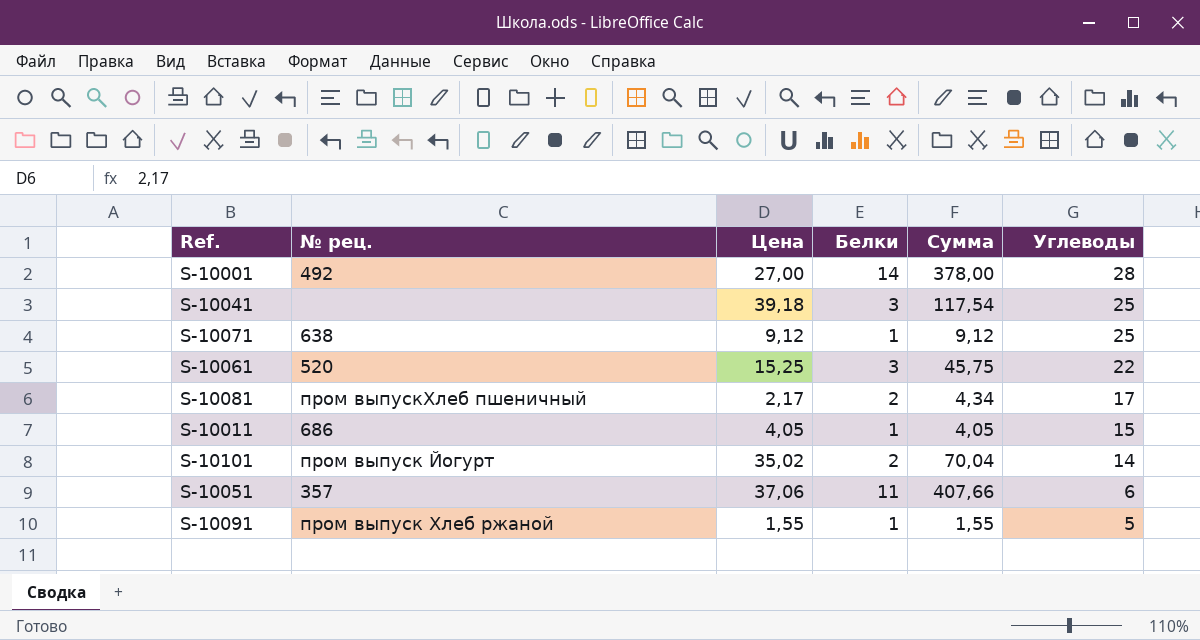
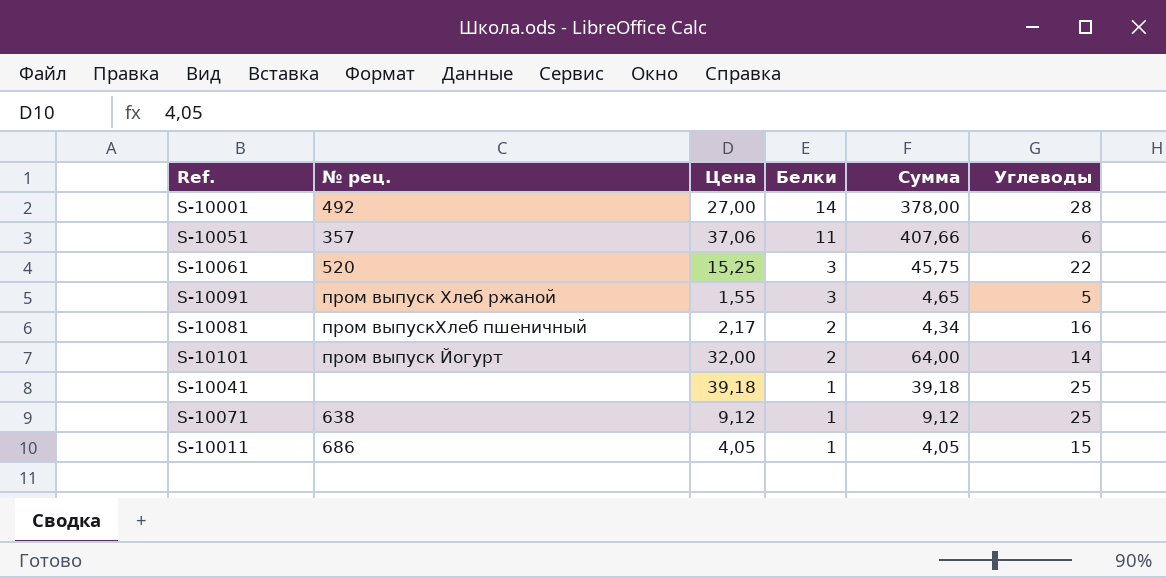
row order: Углеводы descending -> Белки descending
S-10091 | Белки: 1 -> 3
S-10091 | Сумма: 1,55 -> 4,65
S-10081 | Углеводы: 17 -> 16
S-10101 | Цена: 35,02 -> 32,00
S-10101 | Сумма: 70,04 -> 64,00
S-10041 | Белки: 3 -> 1
S-10041 | Сумма: 117,54 -> 39,18

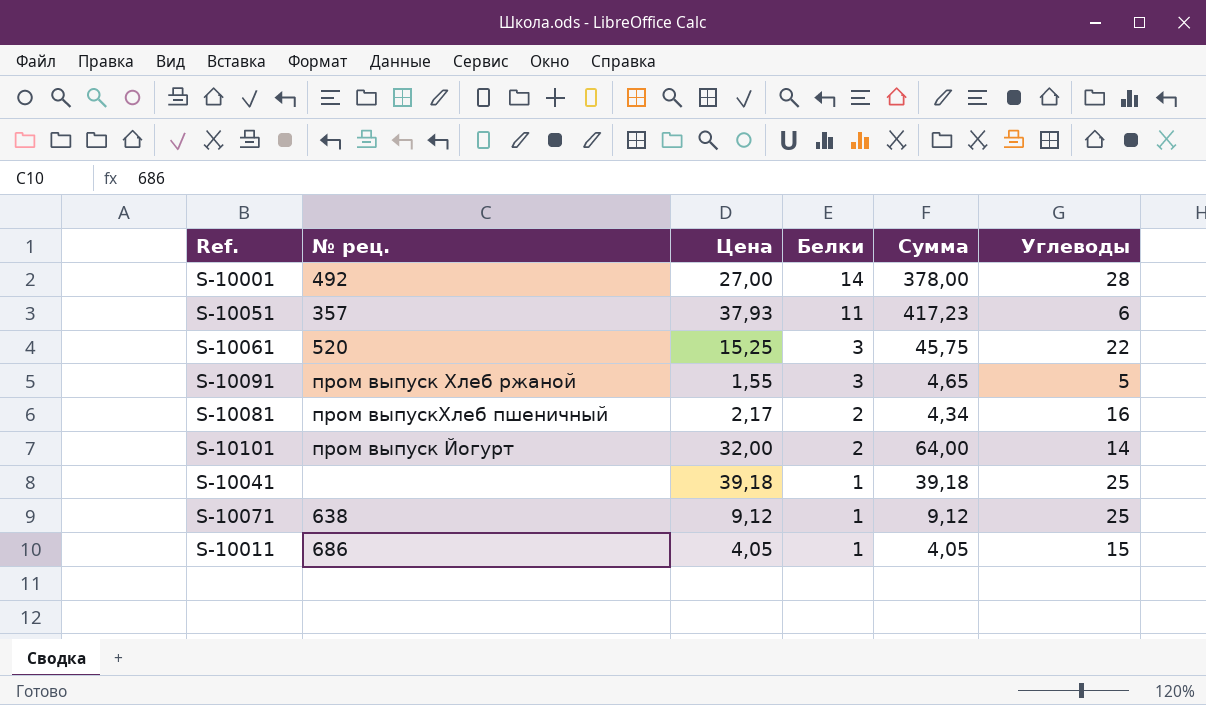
S-10051 | Цена: 37,06 -> 37,93
S-10051 | Сумма: 407,66 -> 417,23

